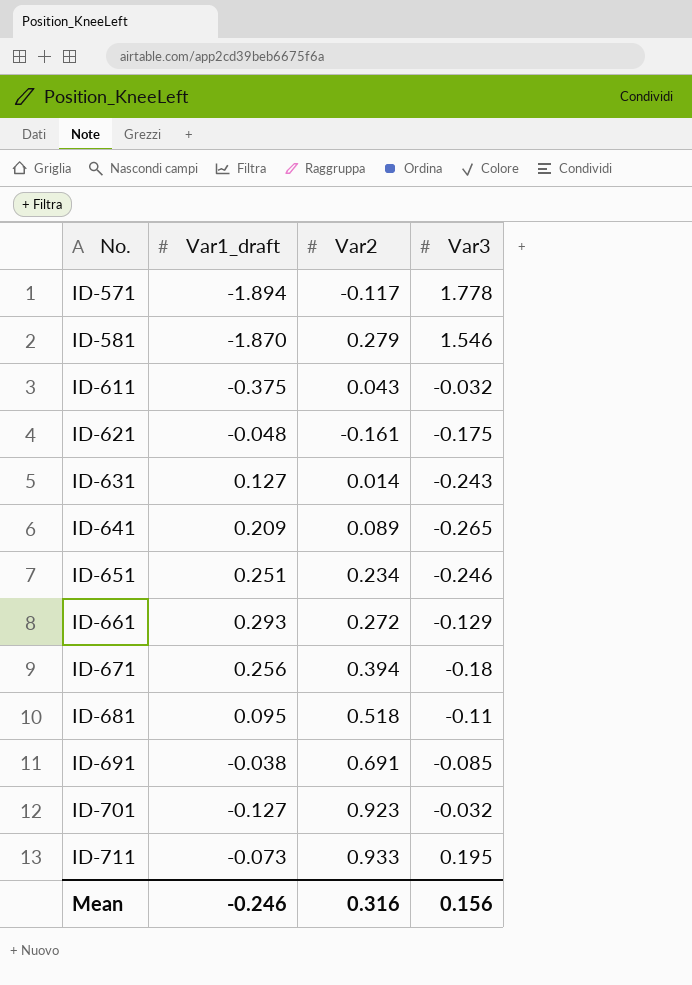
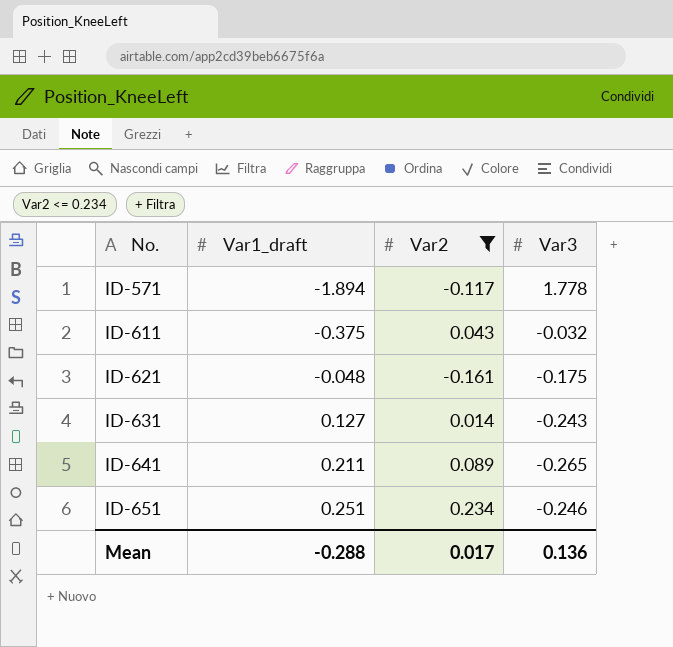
filter: none -> Var2 <= 0.234
ID-641 | Var1_draft: 0.209 -> 0.211
Mean | Var1_draft: -0.246 -> -0.288
Mean | Var2: 0.316 -> 0.017
Mean | Var3: 0.156 -> 0.136

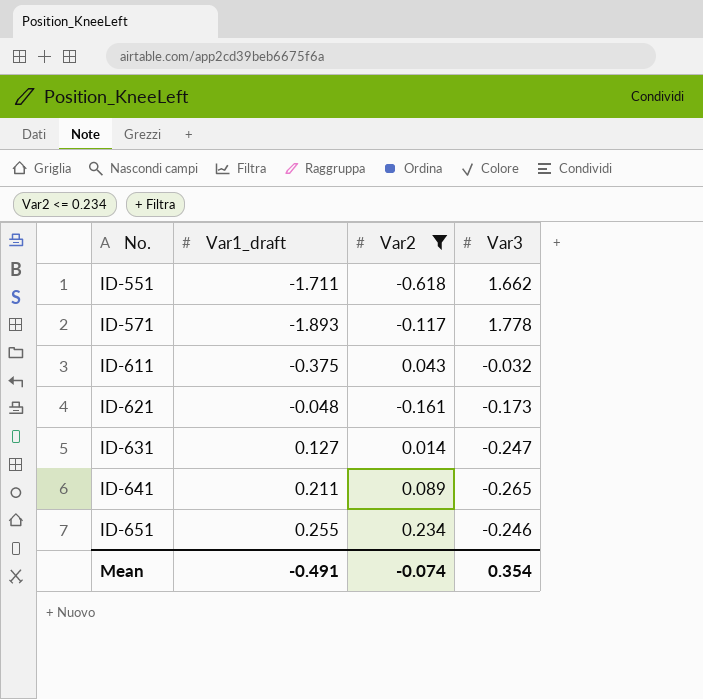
row ID-551: none -> -1.711 | -0.618 | 1.662
ID-571 | Var1_draft: -1.894 -> -1.893
ID-621 | Var3: -0.175 -> -0.173
ID-631 | Var3: -0.243 -> -0.247
ID-651 | Var1_draft: 0.251 -> 0.255
Mean | Var1_draft: -0.288 -> -0.491
Mean | Var2: 0.017 -> -0.074
Mean | Var3: 0.136 -> 0.354

